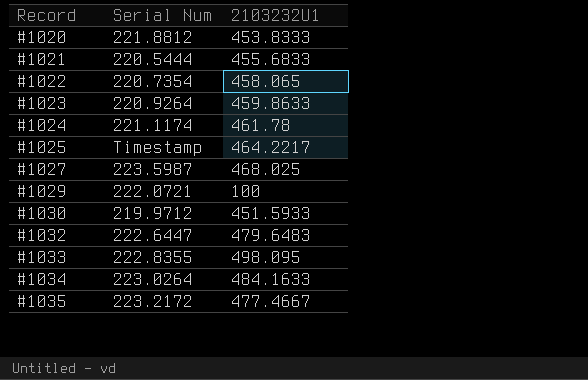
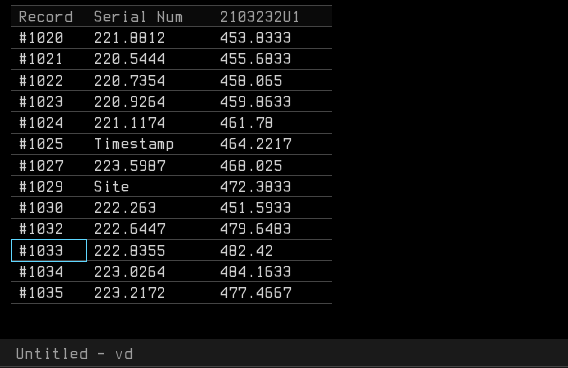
#1029 | Serial Num: 222.0721 -> Site
#1029 | 2103232U1: 100 -> 472.3833
#1030 | Serial Num: 219.9712 -> 222.263
#1033 | 2103232U1: 498.095 -> 482.42

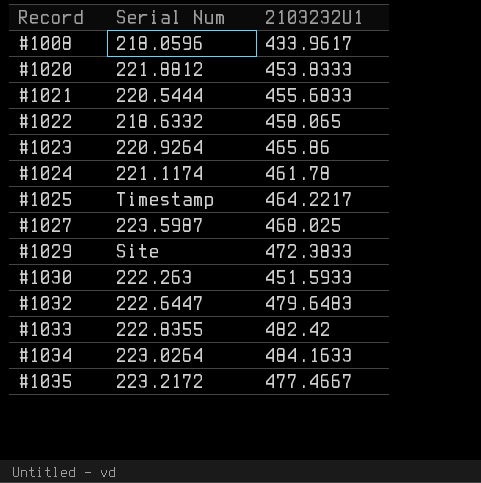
row #1008: none -> 218.0596 | 433.9617
#1022 | Serial Num: 220.7354 -> 218.6332
#1023 | 2103232U1: 459.8633 -> 465.86

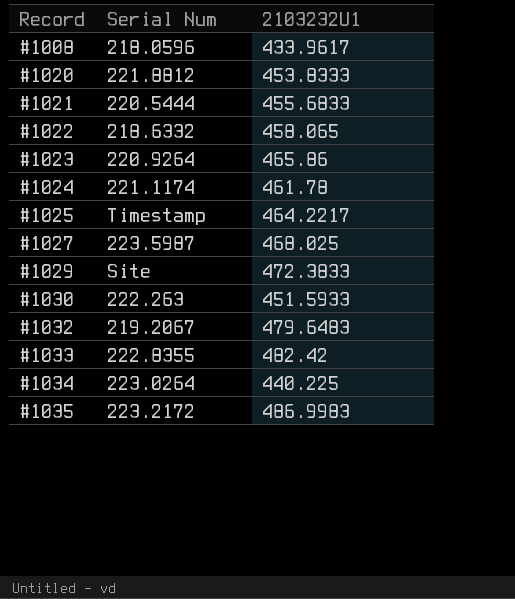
#1032 | Serial Num: 222.6447 -> 219.2067
#1034 | 2103232U1: 484.1633 -> 440.225
#1035 | 2103232U1: 477.4667 -> 486.9983

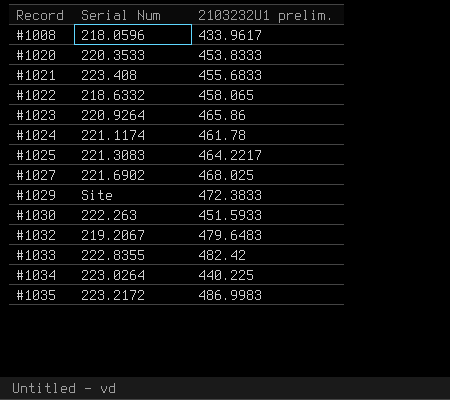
column name: 2103232U1 -> 2103232U1 prelim.
#1020 | Serial Num: 221.8812 -> 220.3533
#1021 | Serial Num: 220.5444 -> 223.408
#1025 | Serial Num: Timestamp -> 221.3083
#1027 | Serial Num: 223.5987 -> 221.6902

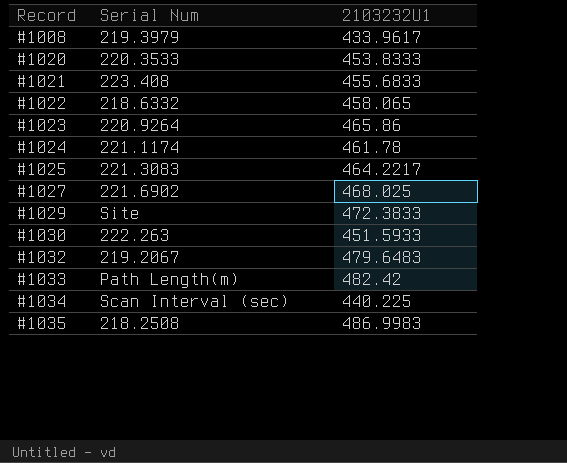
column name: 2103232U1 prelim. -> 2103232U1
#1008 | Serial Num: 218.0596 -> 219.3979
#1033 | Serial Num: 222.8355 -> Path Length(m)
#1034 | Serial Num: 223.0264 -> Scan Interval (sec)
#1035 | Serial Num: 223.2172 -> 218.2508

